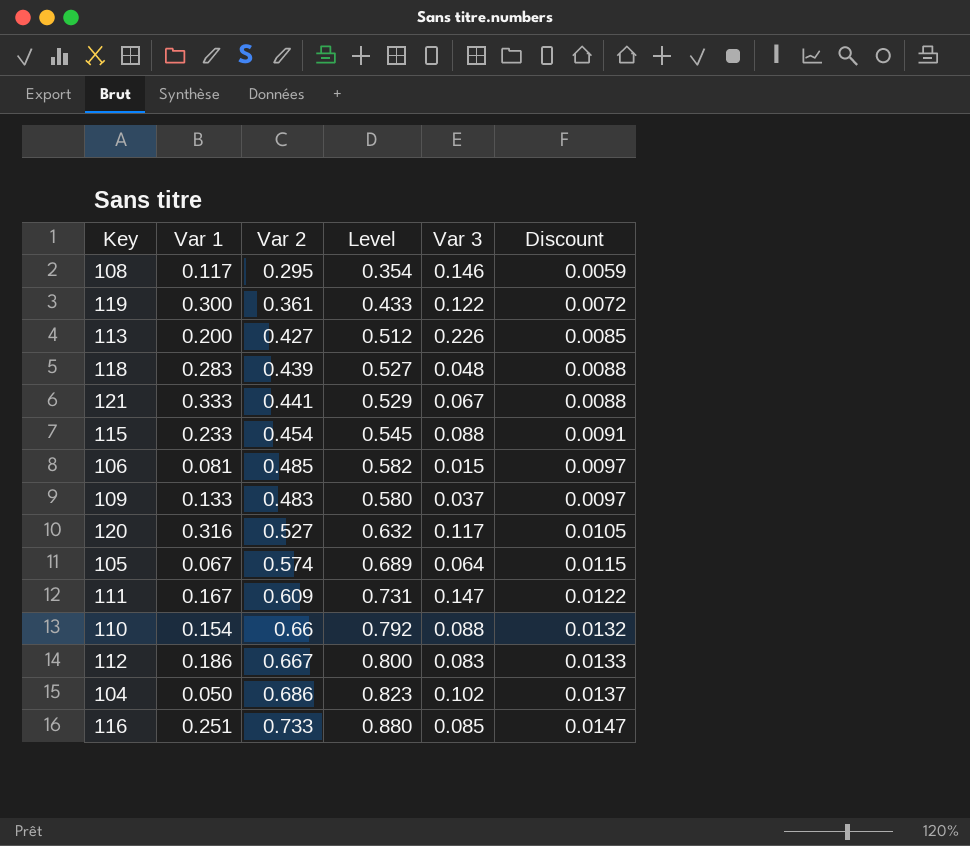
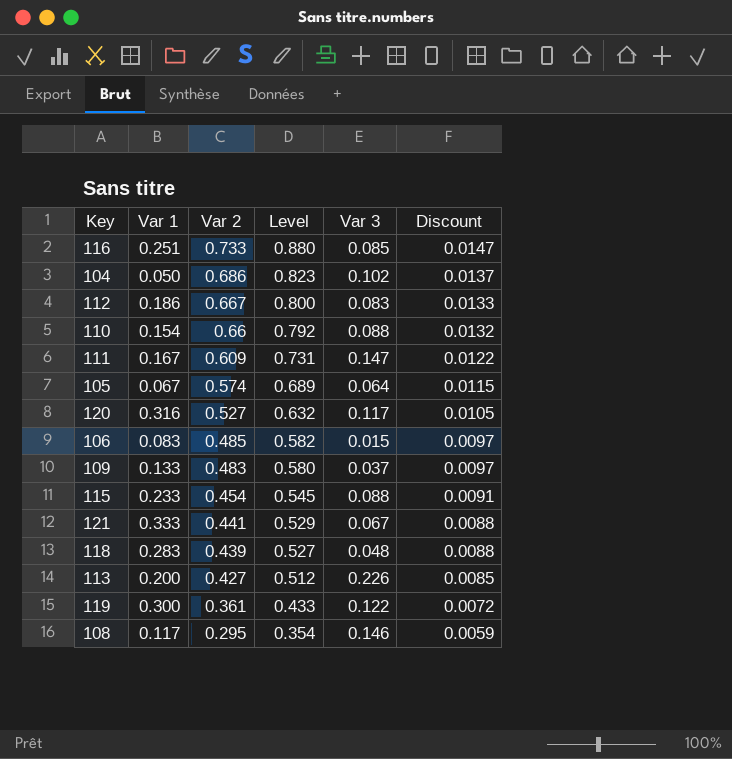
row order: Discount ascending -> Var 2 descending
106 | Var 1: 0.081 -> 0.083

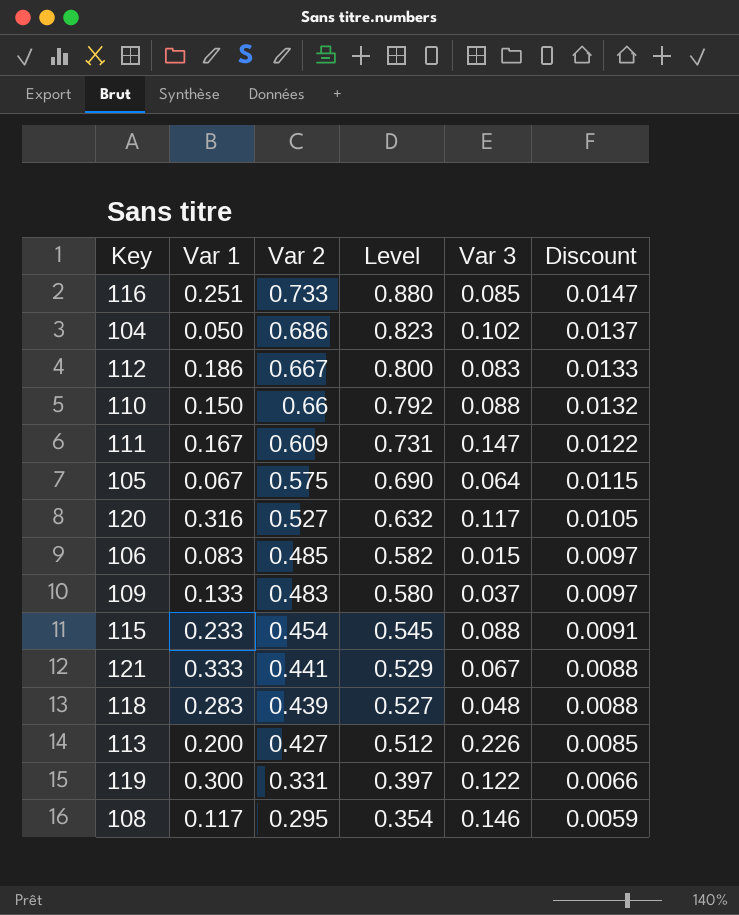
110 | Var 1: 0.154 -> 0.150
105 | Var 2: 0.574 -> 0.575
105 | Level: 0.689 -> 0.690
119 | Var 2: 0.361 -> 0.331
119 | Level: 0.433 -> 0.397
119 | Discount: 0.0072 -> 0.0066

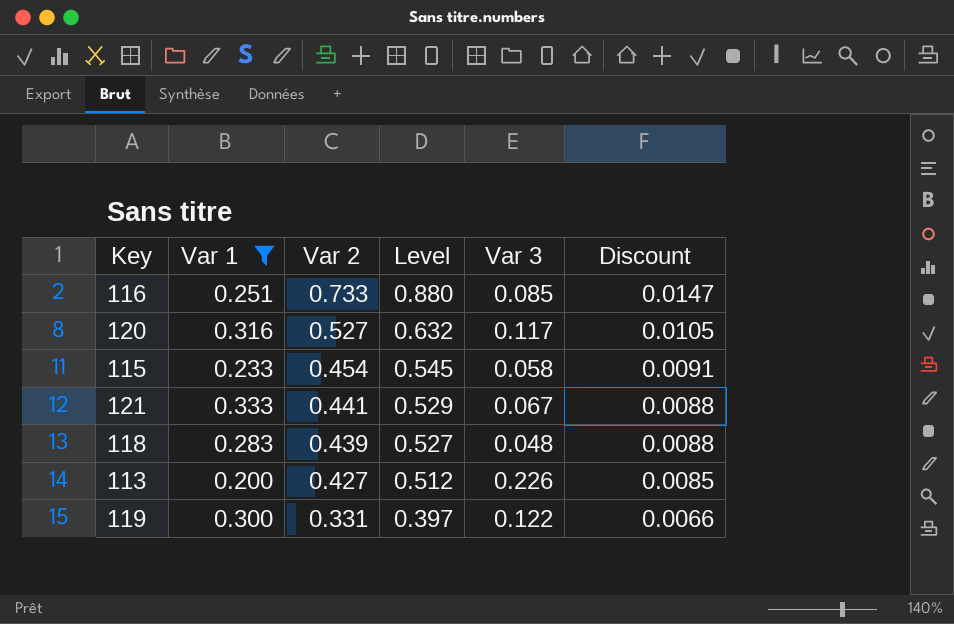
filter: none -> Var 1 >= 0.200
115 | Var 3: 0.088 -> 0.058

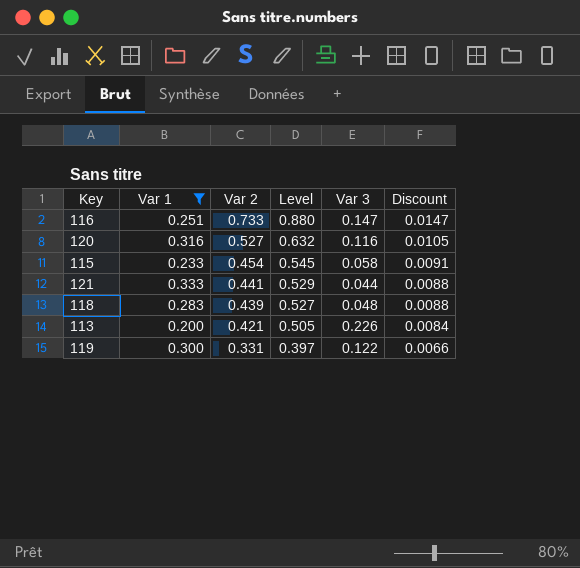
116 | Var 3: 0.085 -> 0.147
120 | Var 3: 0.117 -> 0.116
121 | Var 3: 0.067 -> 0.044
113 | Var 2: 0.427 -> 0.421
113 | Level: 0.512 -> 0.505
113 | Discount: 0.0085 -> 0.0084

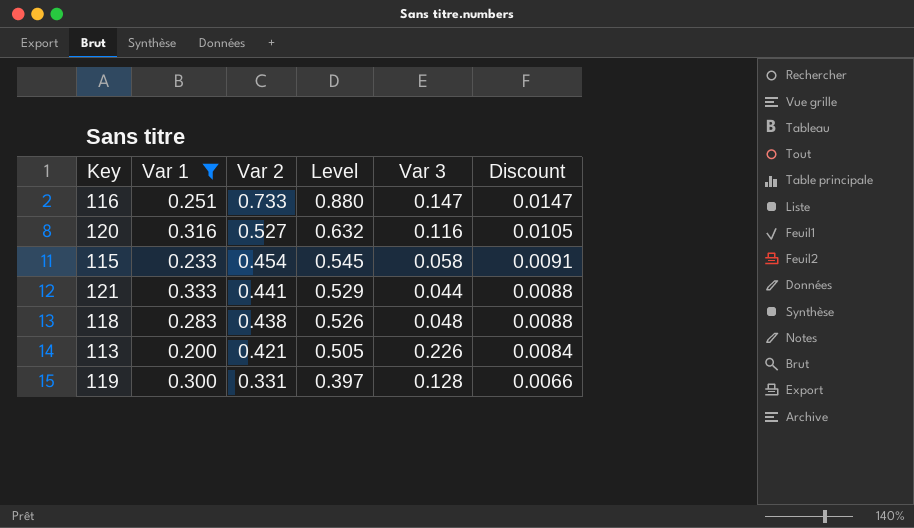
118 | Var 2: 0.439 -> 0.438
118 | Level: 0.527 -> 0.526
119 | Var 3: 0.122 -> 0.128

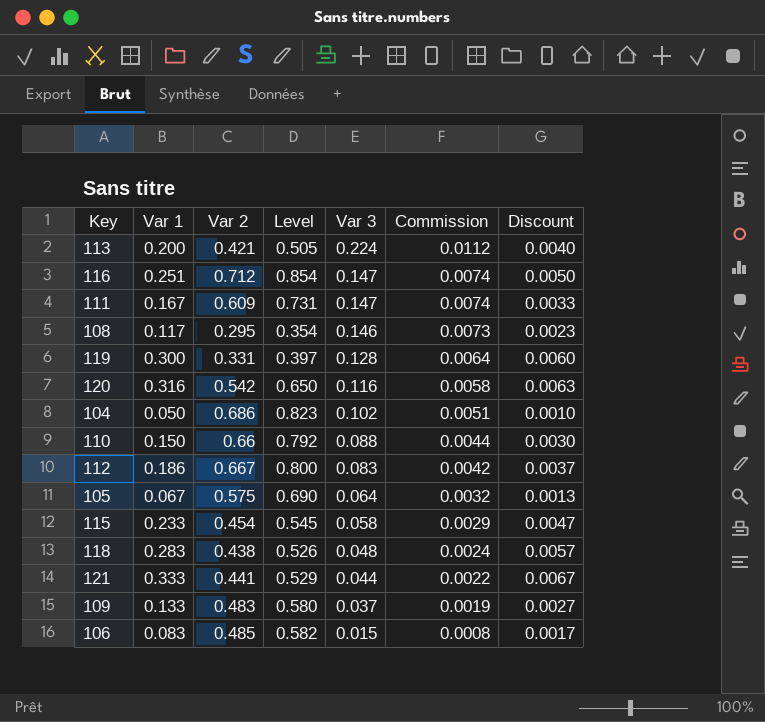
filter: Var 1 >= 0.200 -> none
row order: Var 2 descending -> Var 3 descending
column Commission | formula: none -> [Var 3] * 0.05
column Discount | formula: [Var 2] * 0.02 -> [Var 1] * 0.02
113 | Var 3: 0.226 -> 0.224
116 | Var 2: 0.733 -> 0.712
116 | Level: 0.880 -> 0.854
120 | Var 2: 0.527 -> 0.542
120 | Level: 0.632 -> 0.650

